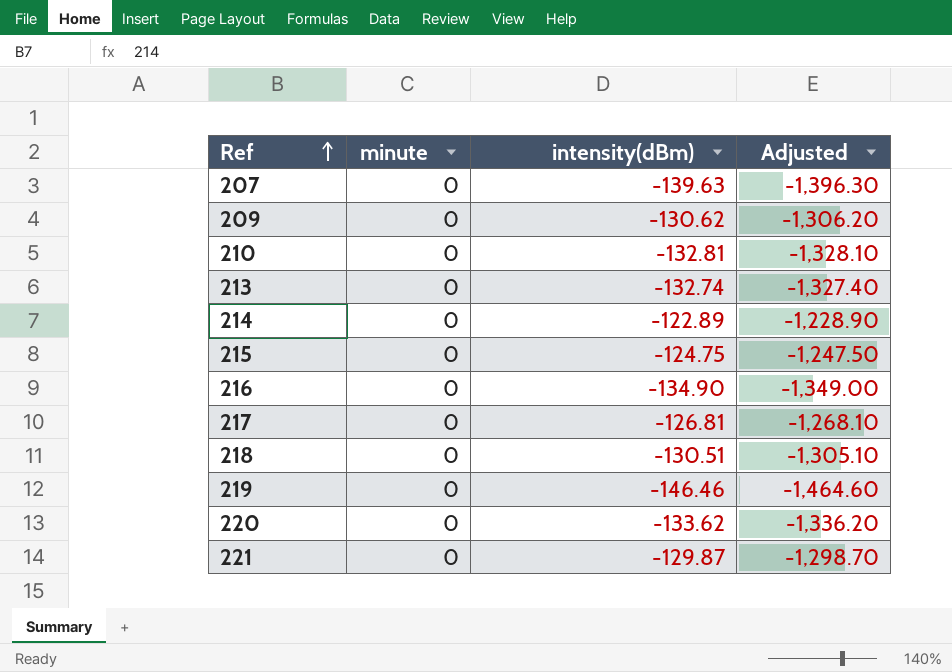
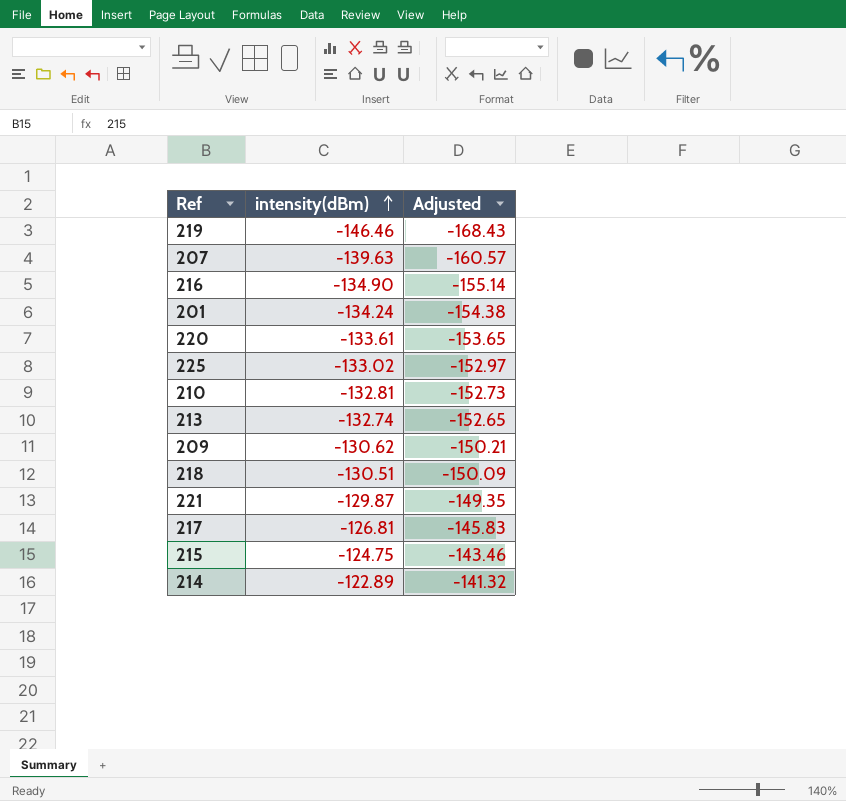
row order: Ref ascending -> intensity(dBm) ascending
column minute | position: 2 -> none
column Adjusted | formula: [intensity(dBm)] * 10 -> [intensity(dBm)] * 1.15
row 201: none -> -134.24 | -154.38
220 | intensity(dBm): -133.62 -> -133.61
row 225: none -> -133.02 | -152.97

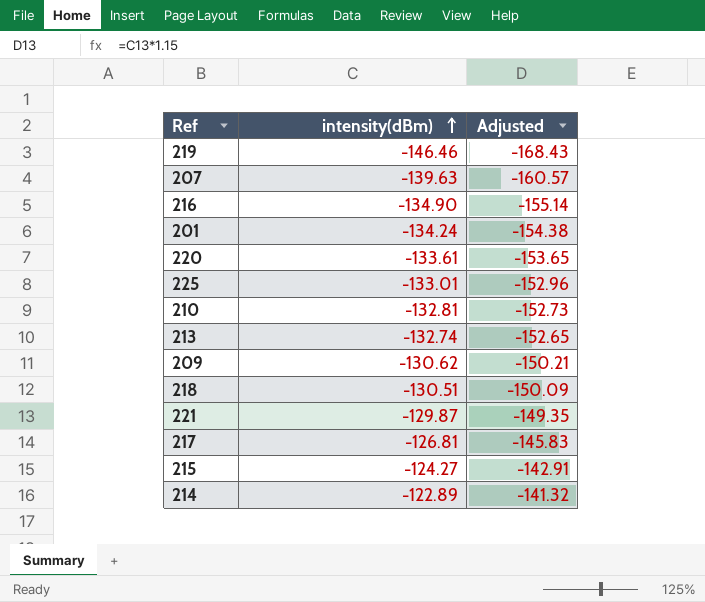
225 | intensity(dBm): -133.02 -> -133.01
225 | Adjusted: -152.97 -> -152.96
215 | intensity(dBm): -124.75 -> -124.27
215 | Adjusted: -143.46 -> -142.91

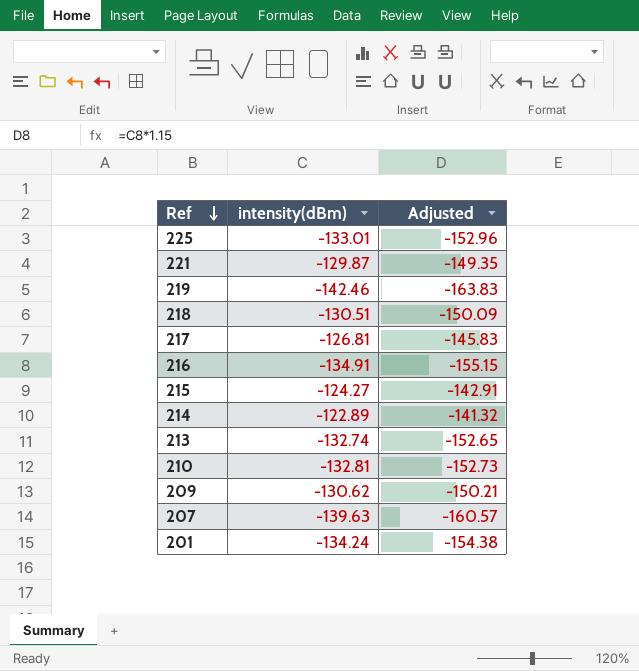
row order: intensity(dBm) ascending -> Ref descending
row 220: -133.61 | -153.65 -> none
219 | intensity(dBm): -146.46 -> -142.46
219 | Adjusted: -168.43 -> -163.83
216 | intensity(dBm): -134.90 -> -134.91
216 | Adjusted: -155.14 -> -155.15

